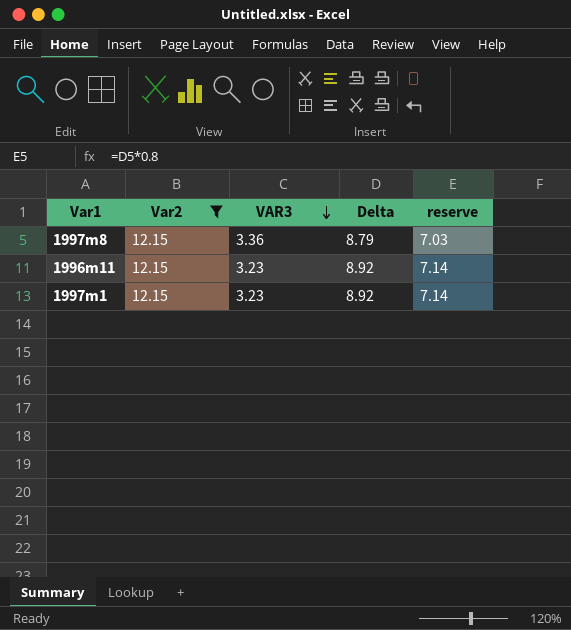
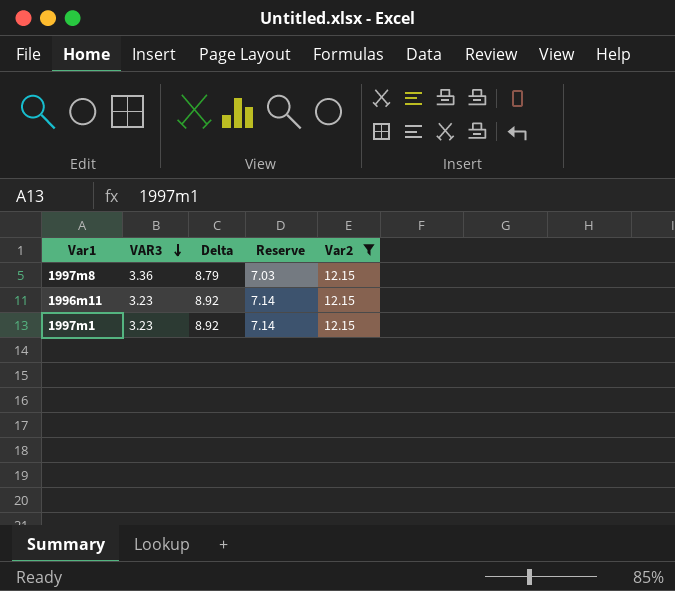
column name: reserve -> Reserve
column Var2 | position: 2 -> 5

